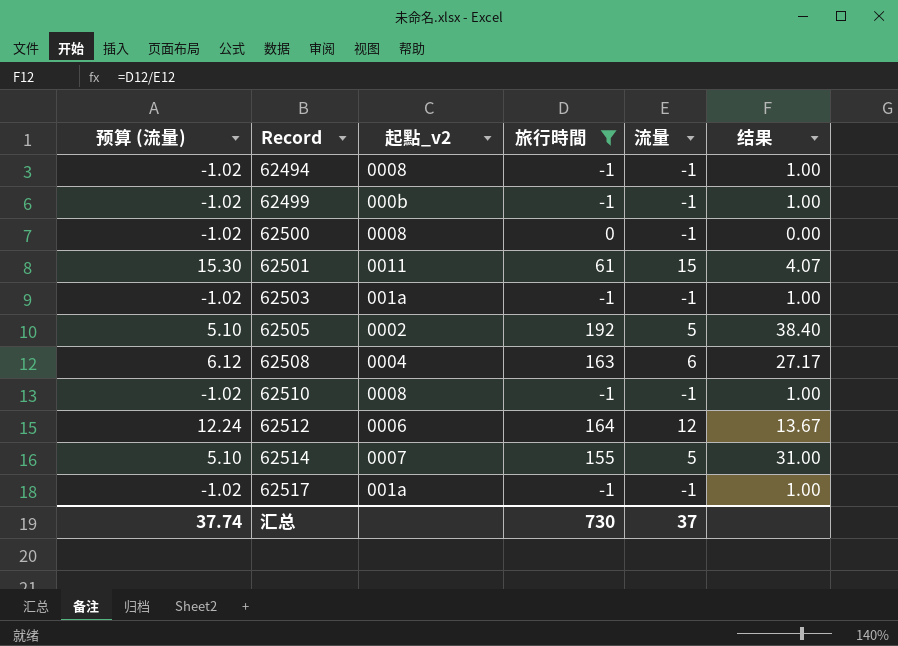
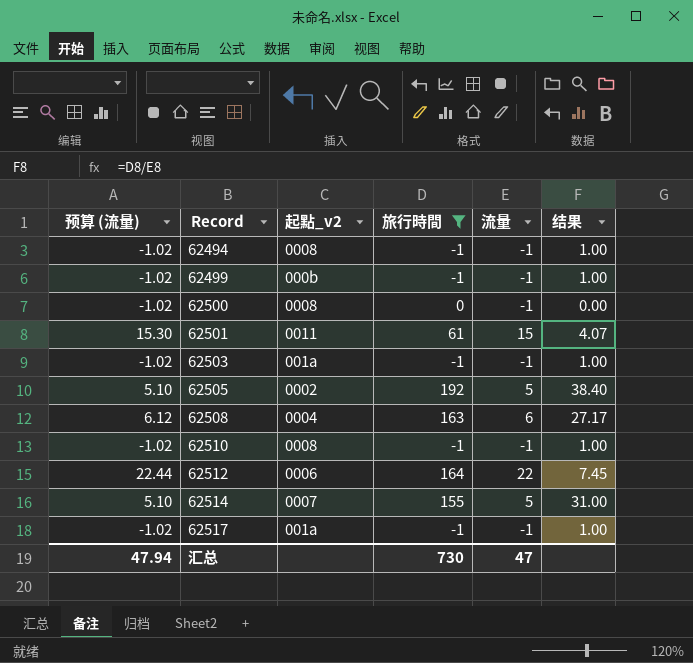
62512 | 预算 (流量): 12.24 -> 22.44
62512 | 流量: 12 -> 22
62512 | 结果: 13.67 -> 7.45
汇总 | 预算 (流量): 37.74 -> 47.94
汇总 | 流量: 37 -> 47

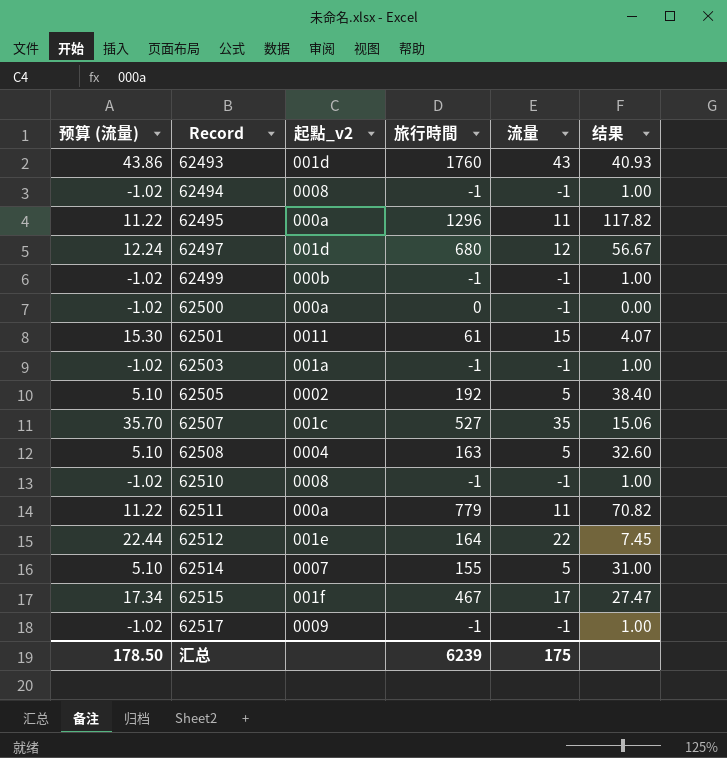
filter: 旅行時間 <= 192 -> none
62500 | 起點_v2: 0008 -> 000a
62508 | 预算 (流量): 6.12 -> 5.10
62508 | 流量: 6 -> 5
62508 | 结果: 27.17 -> 32.60
62512 | 起點_v2: 0006 -> 001e
62517 | 起點_v2: 001a -> 0009
汇总 | 预算 (流量): 47.94 -> 178.50
汇总 | 旅行時間: 730 -> 6239
汇总 | 流量: 47 -> 175

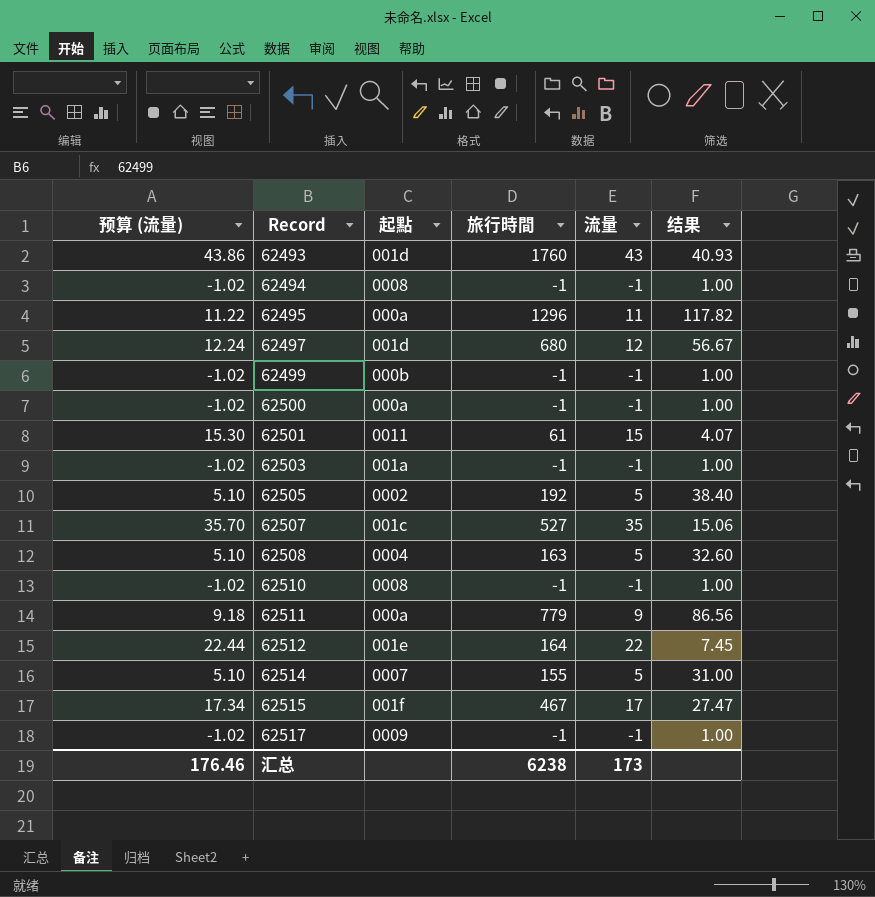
column name: 起點_v2 -> 起點
62500 | 旅行時間: 0 -> -1
62500 | 结果: 0.00 -> 1.00
62511 | 预算 (流量): 11.22 -> 9.18
62511 | 流量: 11 -> 9
62511 | 结果: 70.82 -> 86.56
汇总 | 预算 (流量): 178.50 -> 176.46
汇总 | 旅行時間: 6239 -> 6238
汇总 | 流量: 175 -> 173

